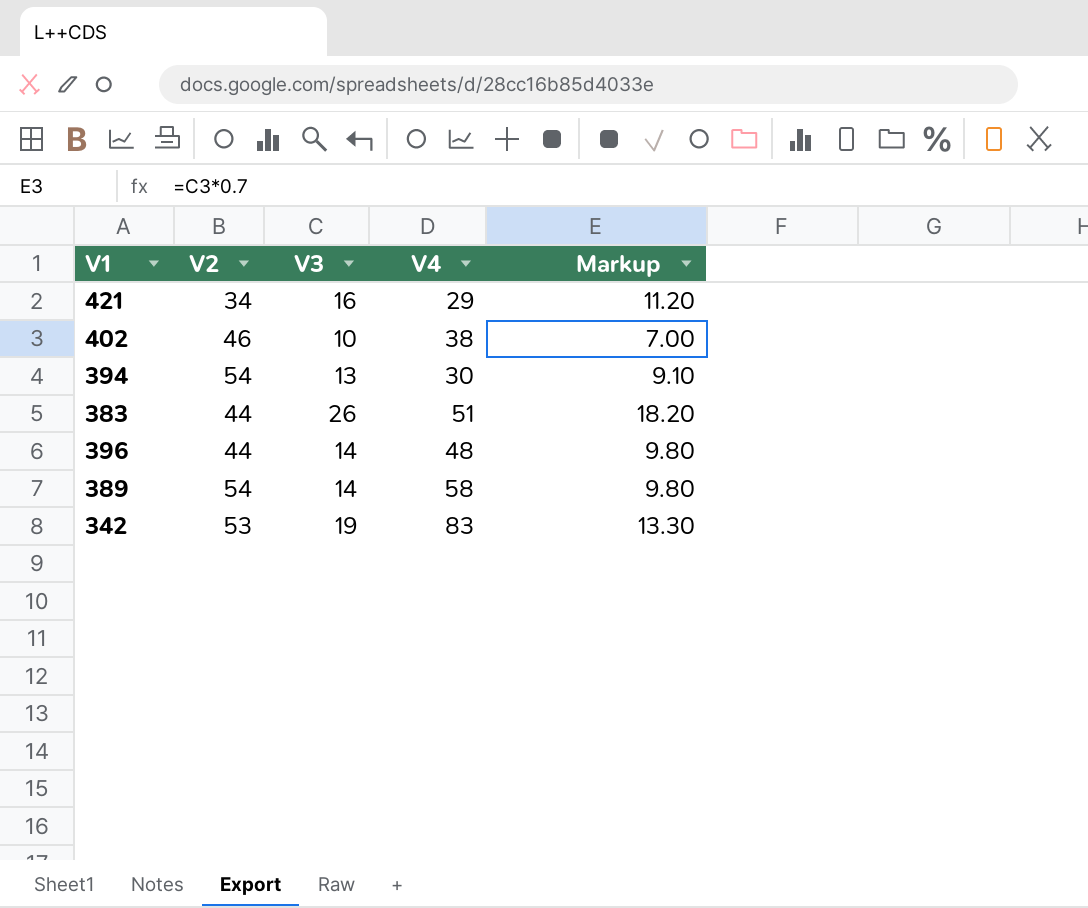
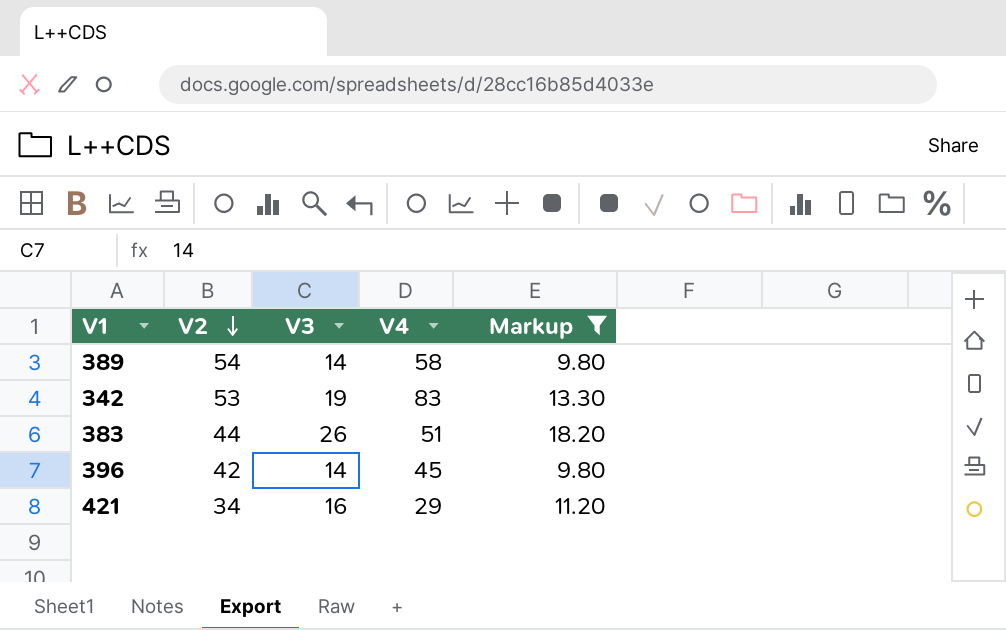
filter: none -> Markup >= 9.80
row order: none -> V2 descending
396 | V2: 44 -> 42
396 | V4: 48 -> 45

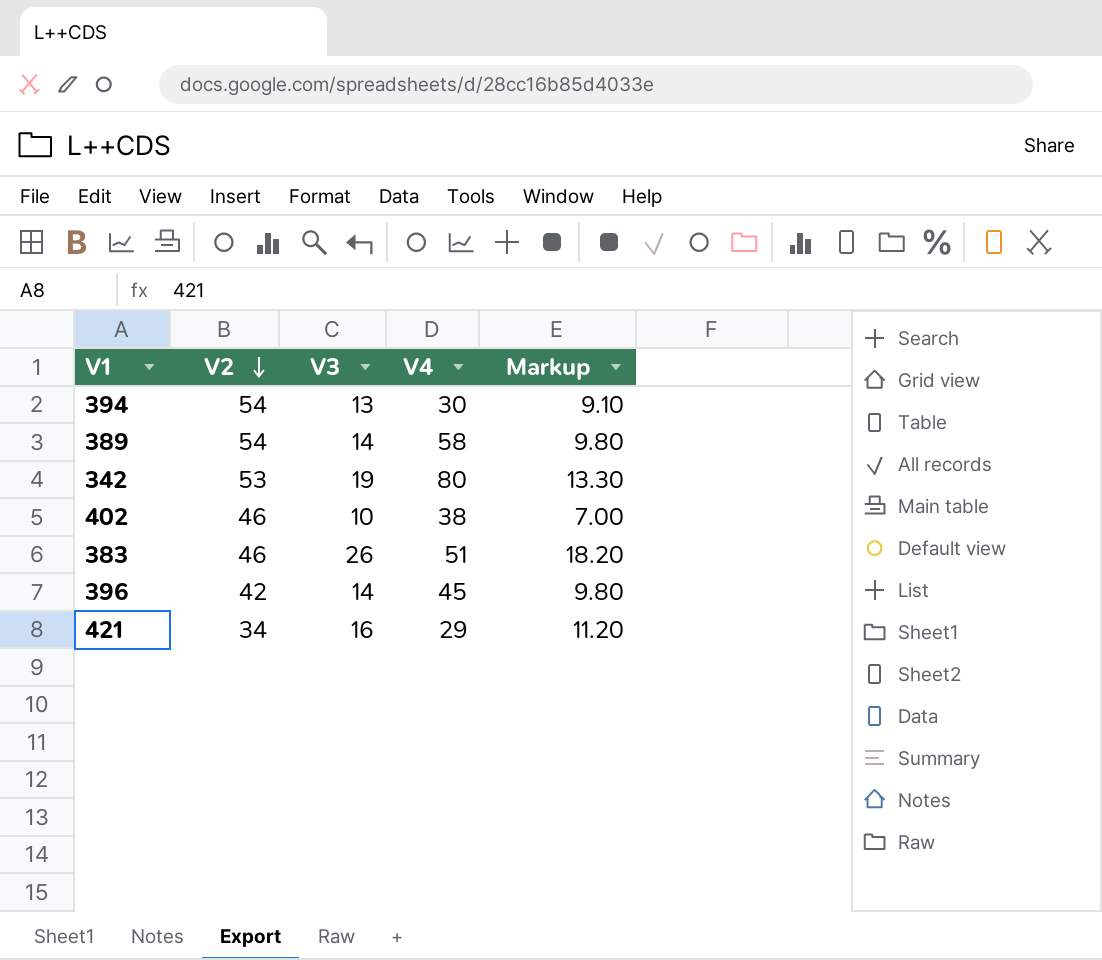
filter: Markup >= 9.80 -> none
342 | V4: 83 -> 80
383 | V2: 44 -> 46

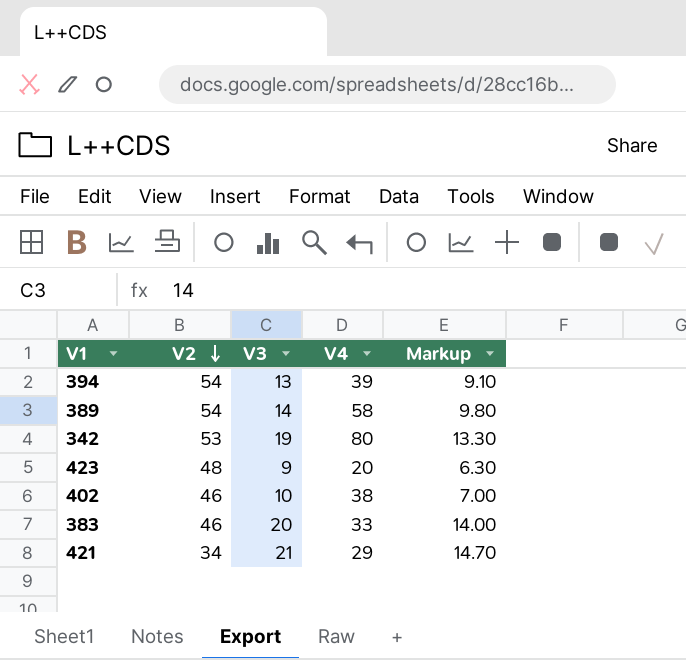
row 396: 42 | 14 | 45 | 9.80 -> none
394 | V4: 30 -> 39
row 423: none -> 48 | 9 | 20 | 6.30
383 | V3: 26 -> 20
383 | V4: 51 -> 33
383 | Markup: 18.20 -> 14.00
421 | V3: 16 -> 21
421 | Markup: 11.20 -> 14.70

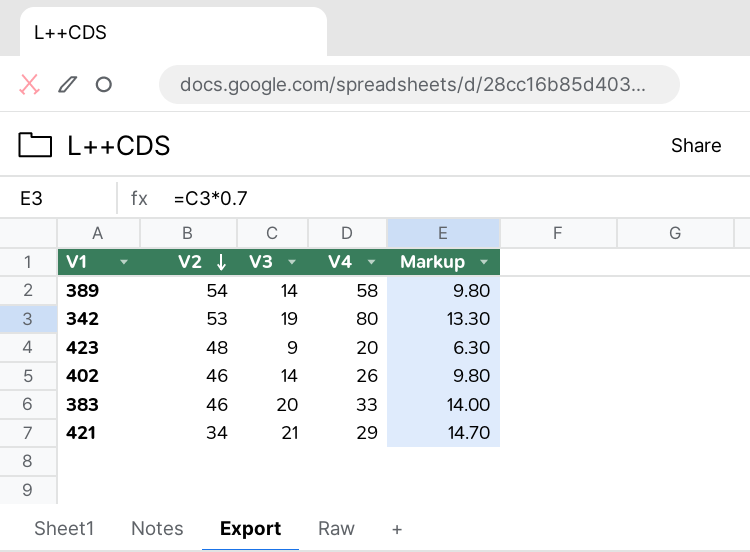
row 394: 54 | 13 | 39 | 9.10 -> none
402 | V3: 10 -> 14
402 | V4: 38 -> 26
402 | Markup: 7.00 -> 9.80

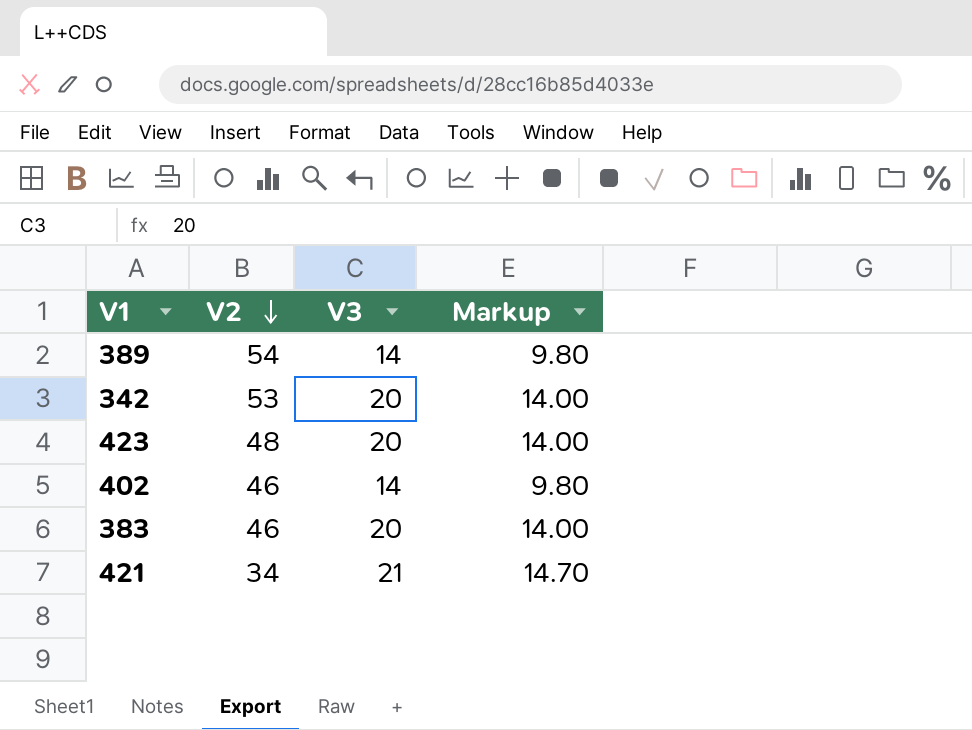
column V4 | position: 4 -> none
342 | V3: 19 -> 20
342 | Markup: 13.30 -> 14.00
423 | V3: 9 -> 20
423 | Markup: 6.30 -> 14.00

